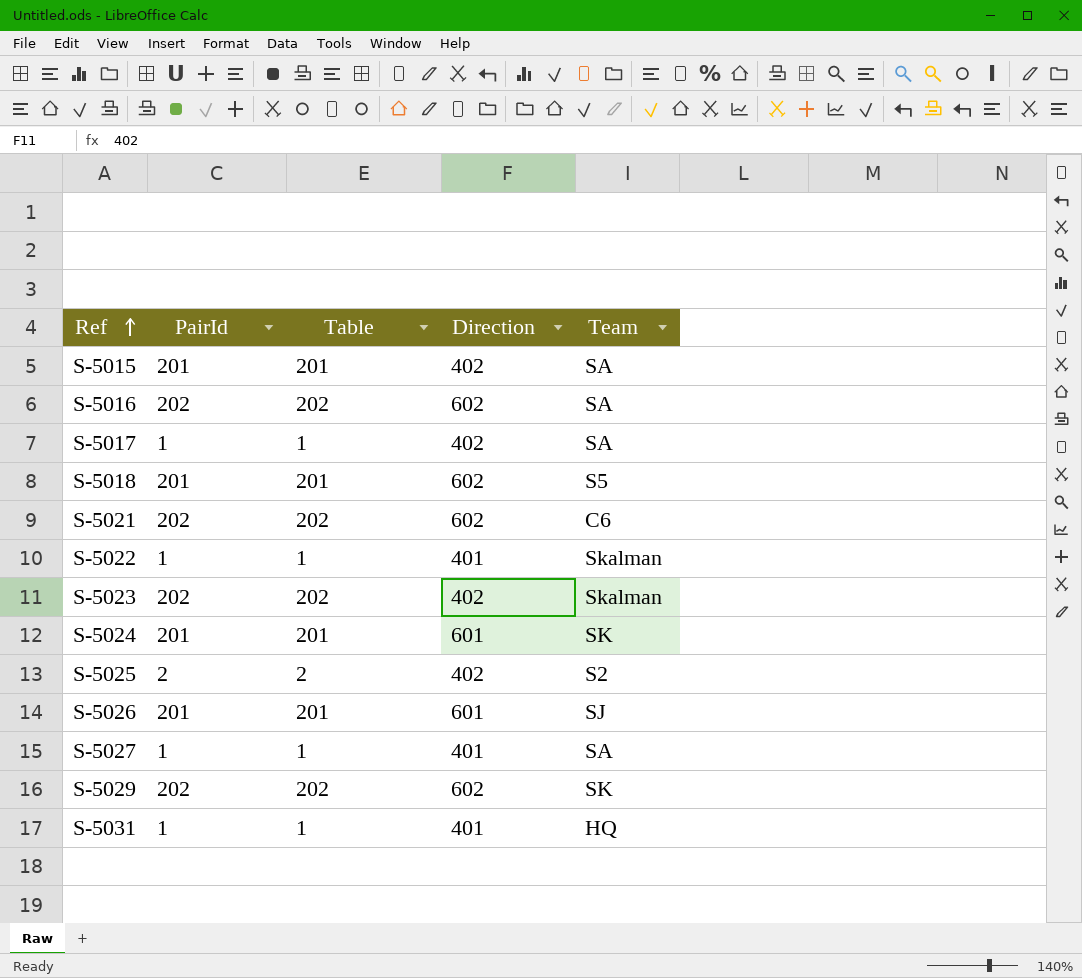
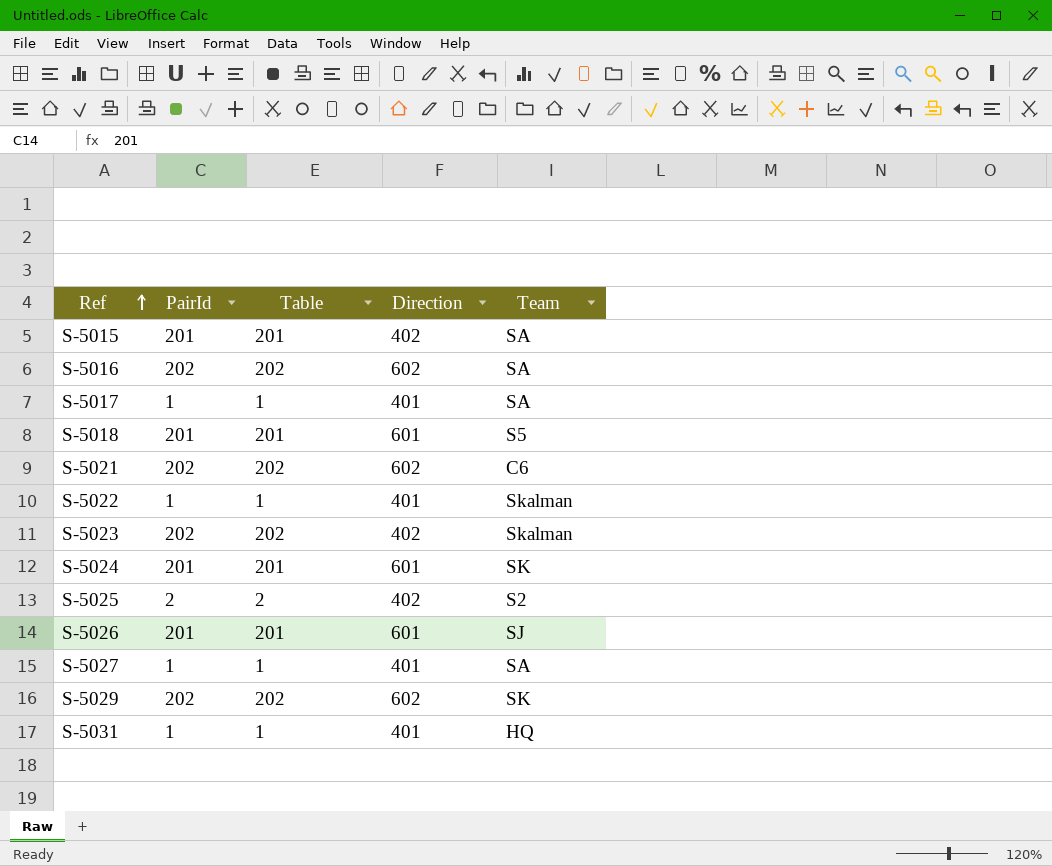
S-5017 | Direction: 402 -> 401
S-5018 | Direction: 602 -> 601

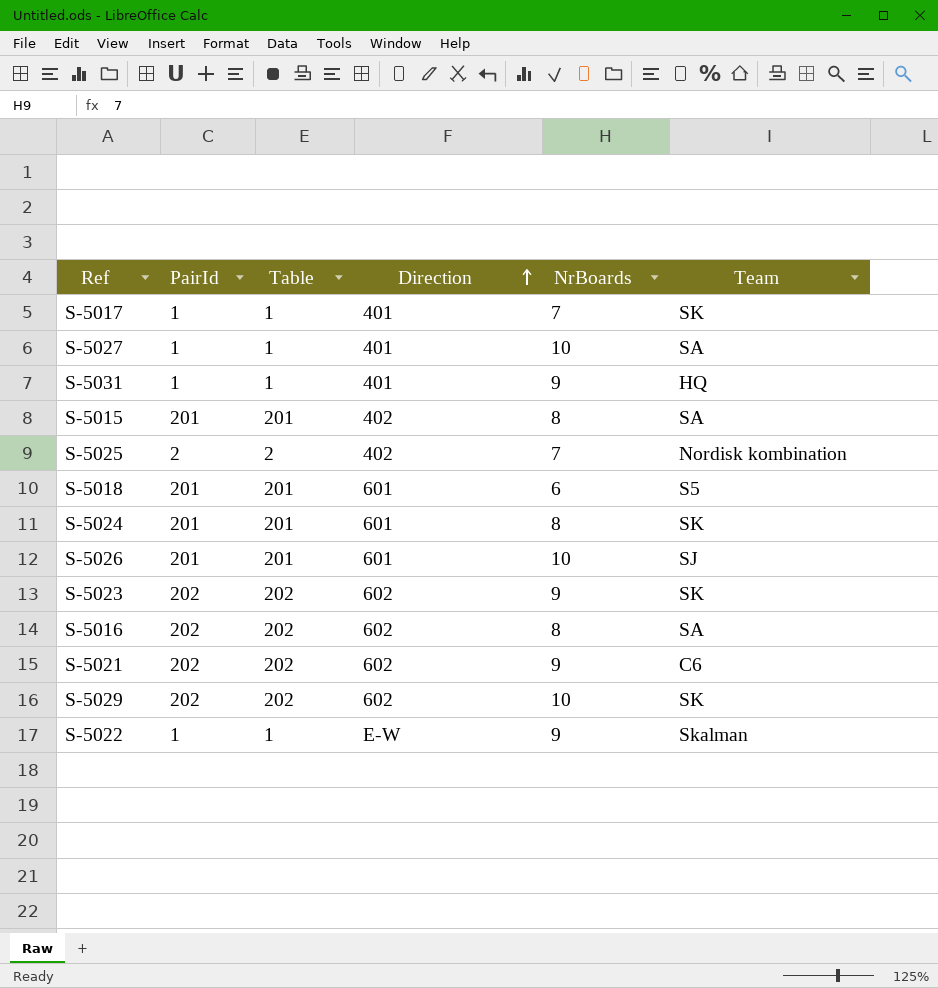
row order: Ref ascending -> Direction ascending
column NrBoards | position: none -> 5
S-5017 | Team: SA -> SK
S-5025 | Team: S2 -> Nordisk kombination
S-5023 | Direction: 402 -> 602
S-5023 | Team: Skalman -> SK
S-5022 | Direction: 401 -> E-W

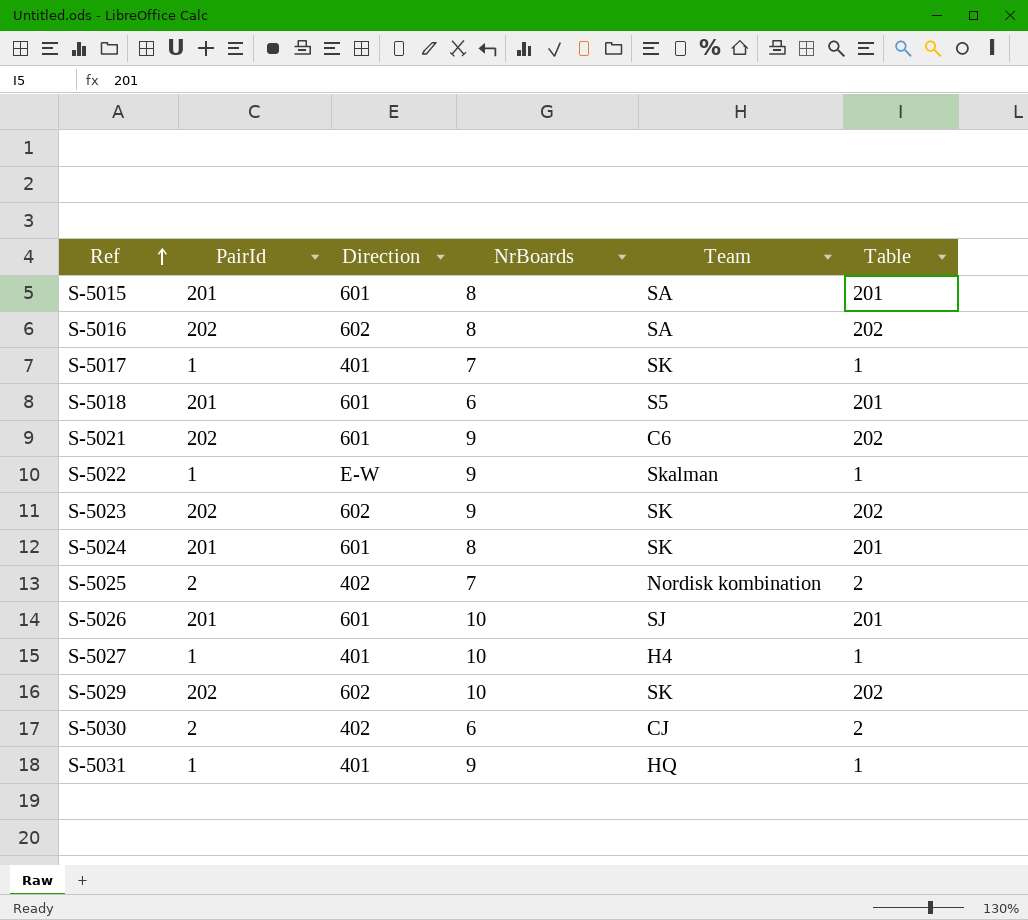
row order: Direction ascending -> Ref ascending
column Table | position: 3 -> 6
S-5015 | Direction: 402 -> 601
S-5021 | Direction: 602 -> 601
S-5027 | Team: SA -> H4
row S-5030: none -> 2 | 402 | 6 | CJ | 2

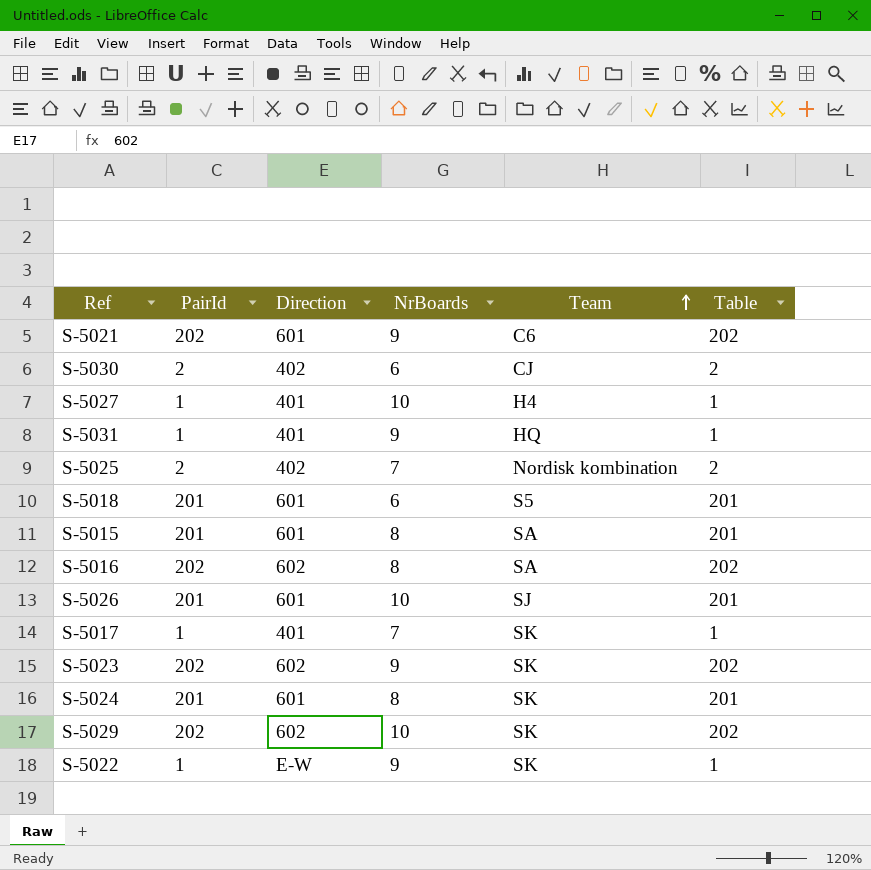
row order: Ref ascending -> Team ascending
S-5022 | Team: Skalman -> SK

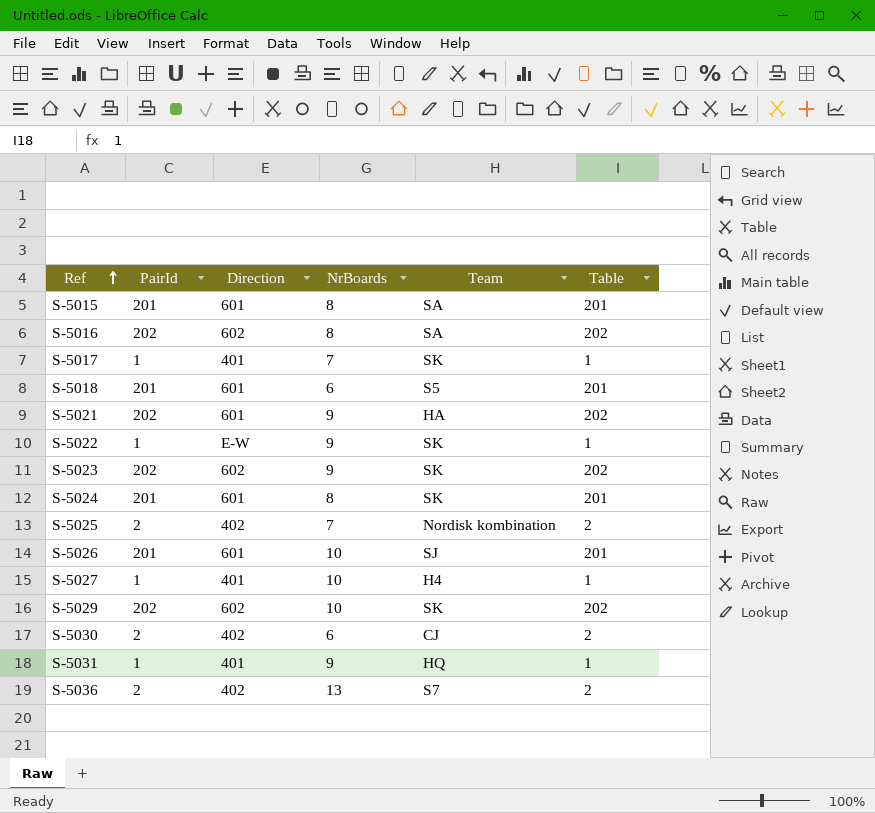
row order: Team ascending -> Ref ascending
S-5021 | Team: C6 -> HA
row S-5036: none -> 2 | 402 | 13 | S7 | 2

